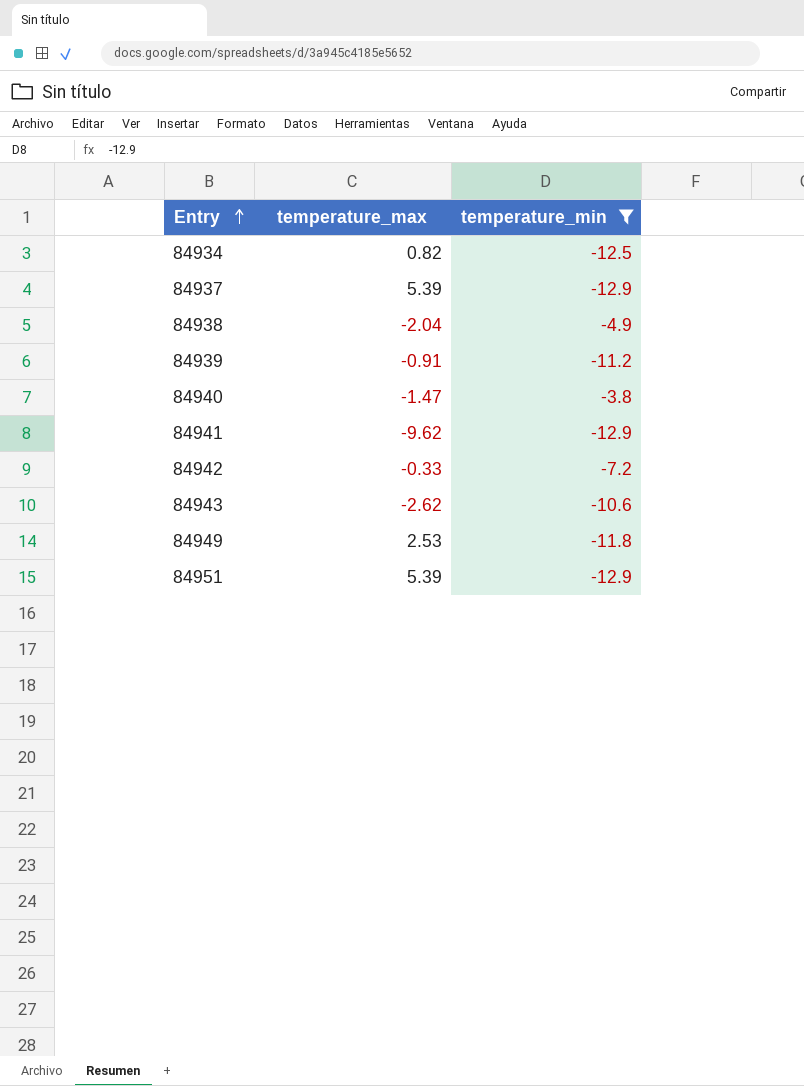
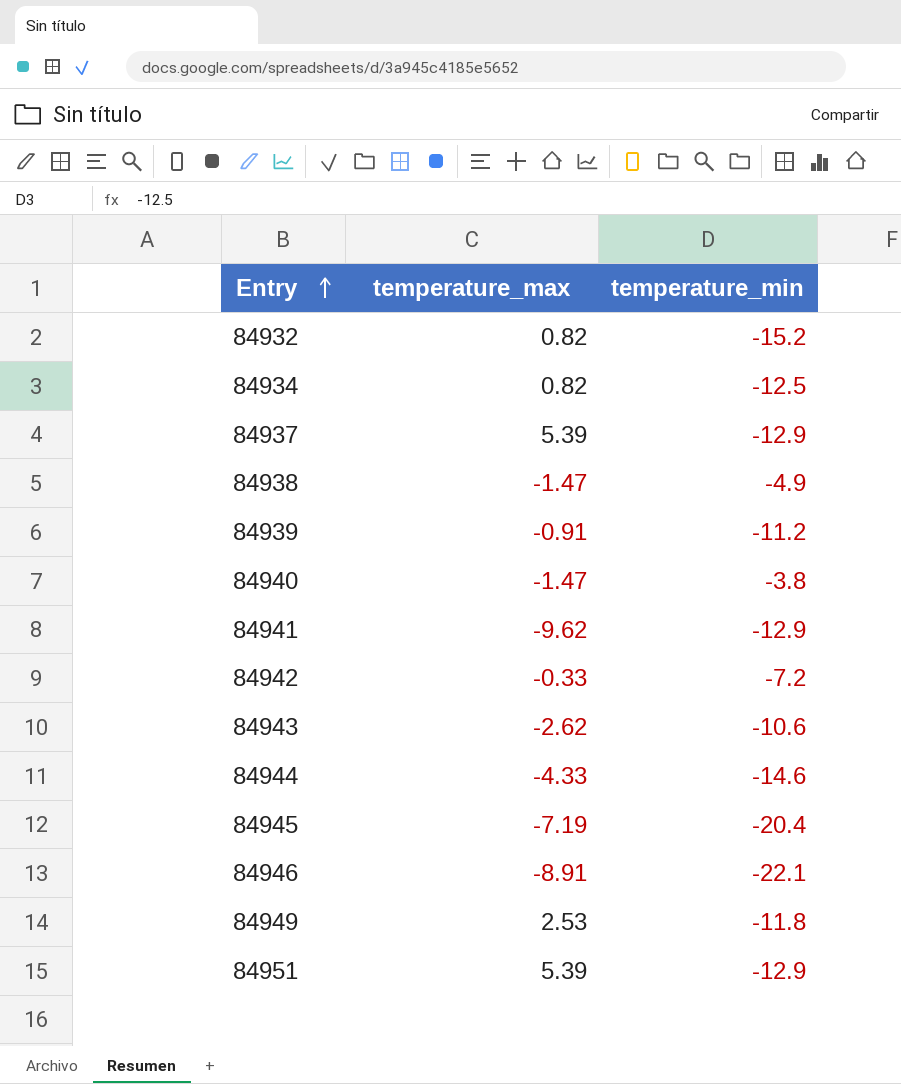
filter: temperature_min >= -12.9 -> none
84938 | temperature_max: -2.04 -> -1.47

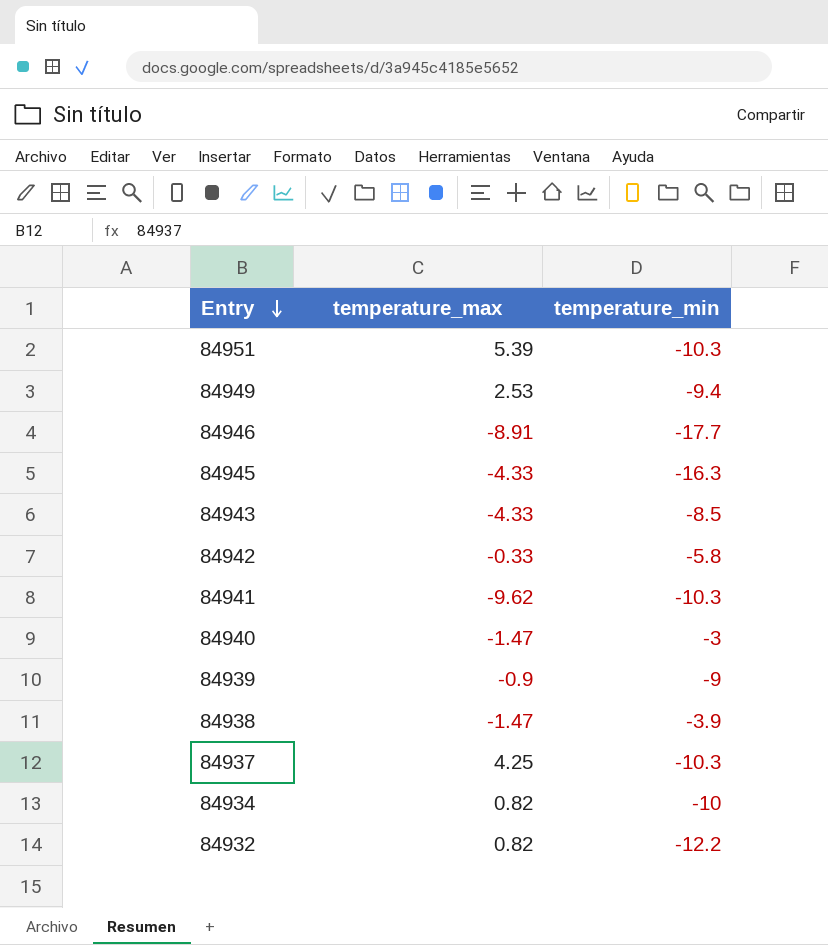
row order: Entry ascending -> Entry descending
row 84944: -4.33 | -14.6 -> none
84951 | temperature_min: -12.9 -> -10.3
84949 | temperature_min: -11.8 -> -9.4
84946 | temperature_min: -22.1 -> -17.7
84945 | temperature_max: -7.19 -> -4.33
84945 | temperature_min: -20.4 -> -16.3
84943 | temperature_max: -2.62 -> -4.33
84943 | temperature_min: -10.6 -> -8.5
84942 | temperature_min: -7.2 -> -5.8
84941 | temperature_min: -12.9 -> -10.3
84940 | temperature_min: -3.8 -> -3
84939 | temperature_max: -0.91 -> -0.9
84939 | temperature_min: -11.2 -> -9
84938 | temperature_min: -4.9 -> -3.9
84937 | temperature_max: 5.39 -> 4.25
84937 | temperature_min: -12.9 -> -10.3
84934 | temperature_min: -12.5 -> -10
84932 | temperature_min: -15.2 -> -12.2

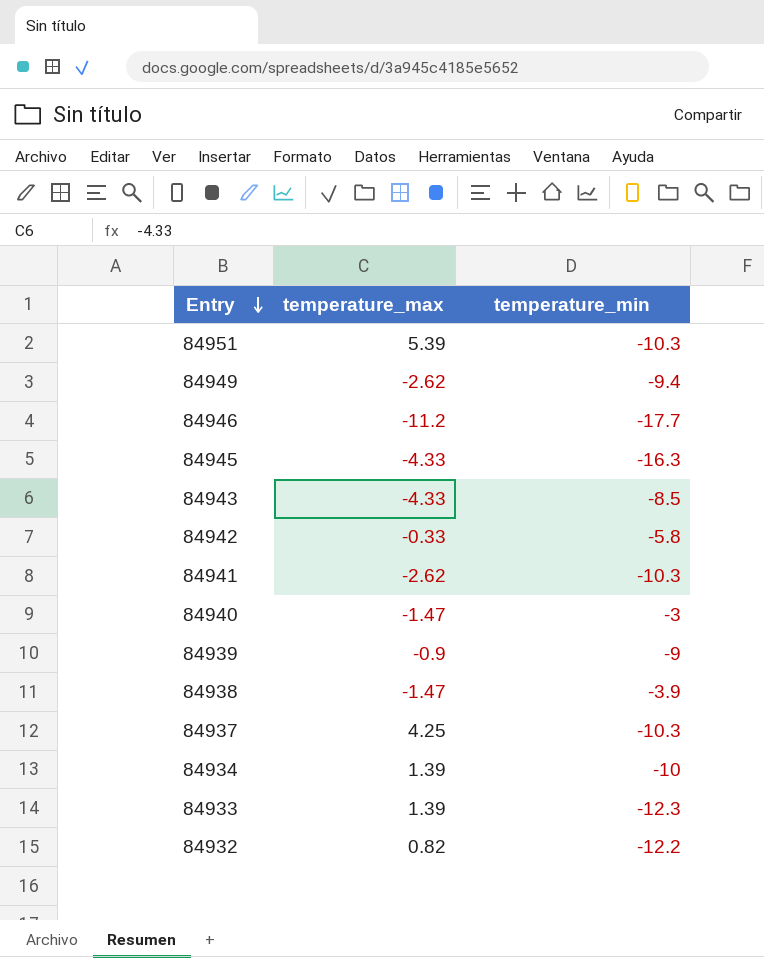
84949 | temperature_max: 2.53 -> -2.62
84946 | temperature_max: -8.91 -> -11.2
84941 | temperature_max: -9.62 -> -2.62
84934 | temperature_max: 0.82 -> 1.39
row 84933: none -> 1.39 | -12.3

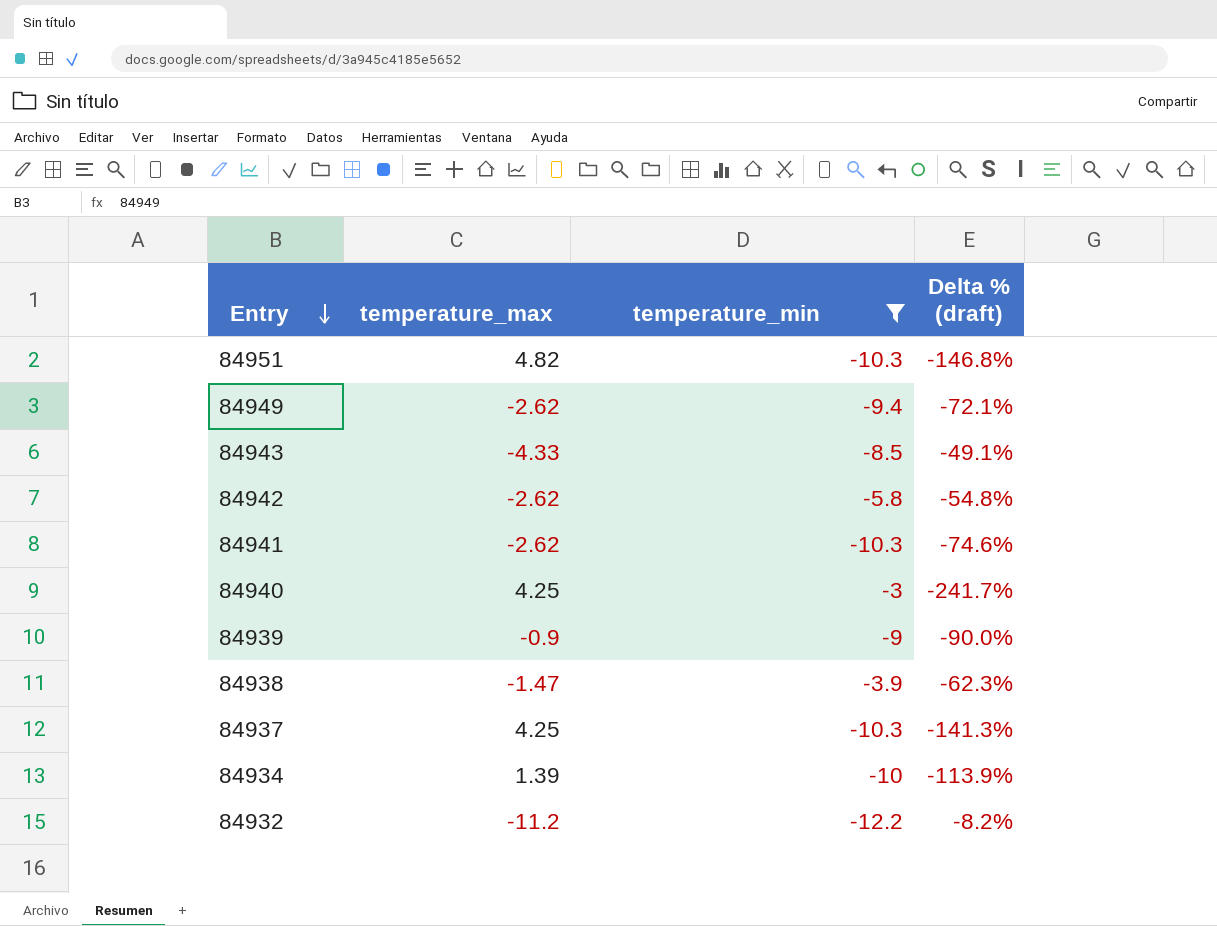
filter: none -> temperature_min >= -12.2
column Delta % (draft) | formula: none -> ([temperature_max] - [temperature_min]) / [temperature_min]
84951 | temperature_max: 5.39 -> 4.82
84942 | temperature_max: -0.33 -> -2.62
84940 | temperature_max: -1.47 -> 4.25
84932 | temperature_max: 0.82 -> -11.2

